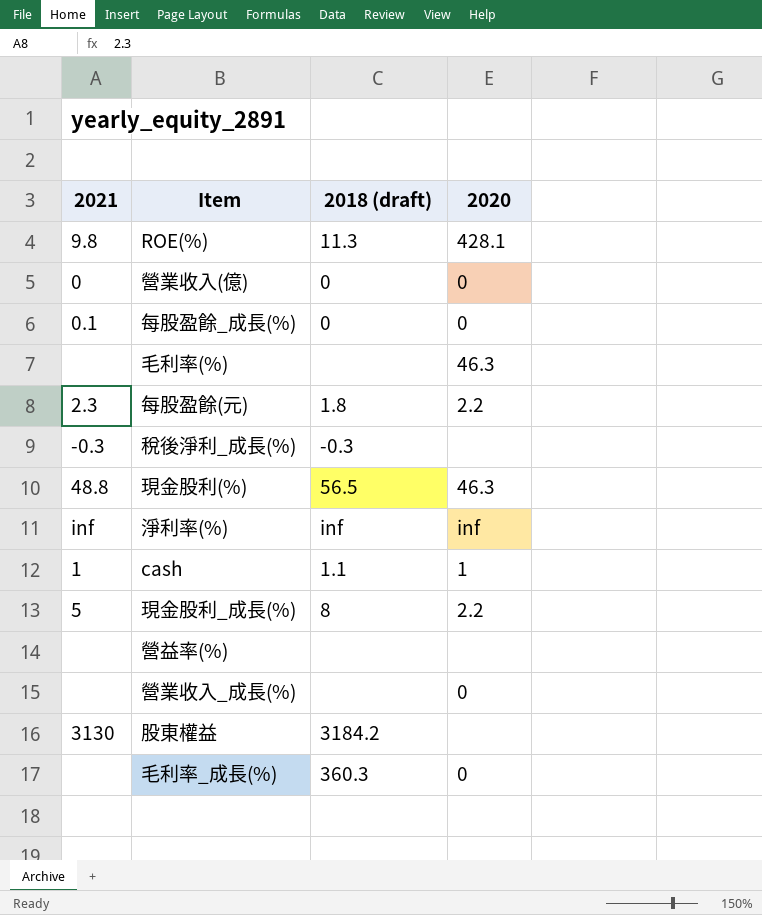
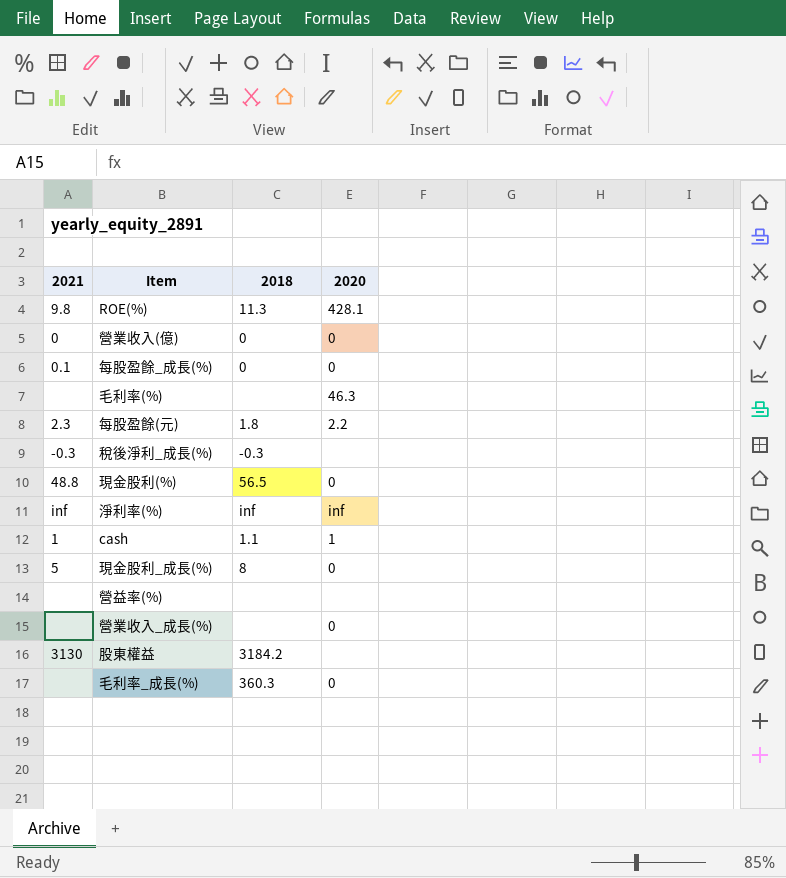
column name: 2018 (draft) -> 2018
現金股利(%) | 2020: 46.3 -> 0
現金股利_成長(%) | 2020: 2.2 -> 0

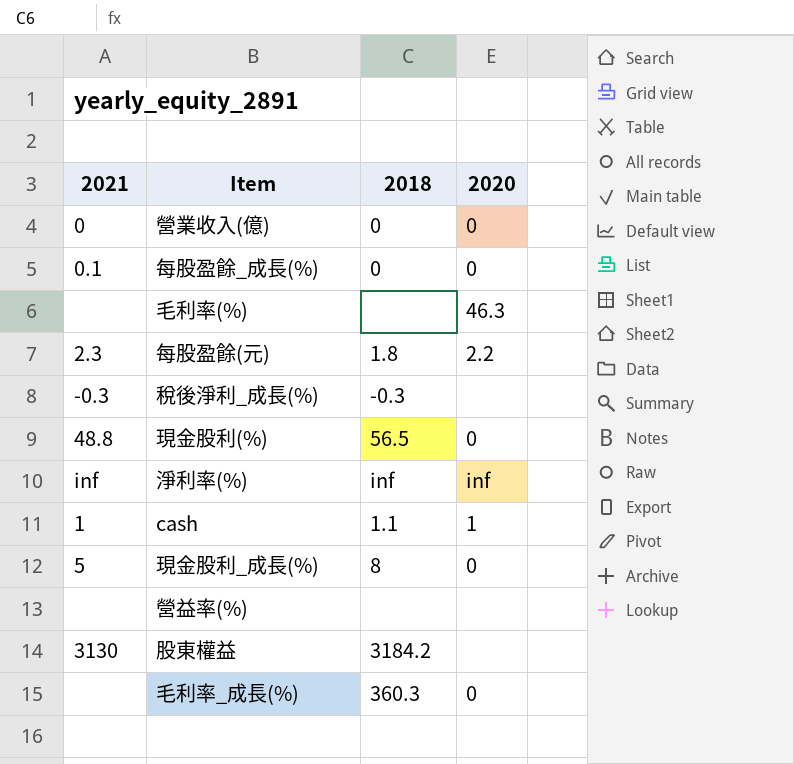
row ROE(%): 9.8 | 11.3 | 428.1 -> none
row 營業收入_成長(%): none | none | 0 -> none

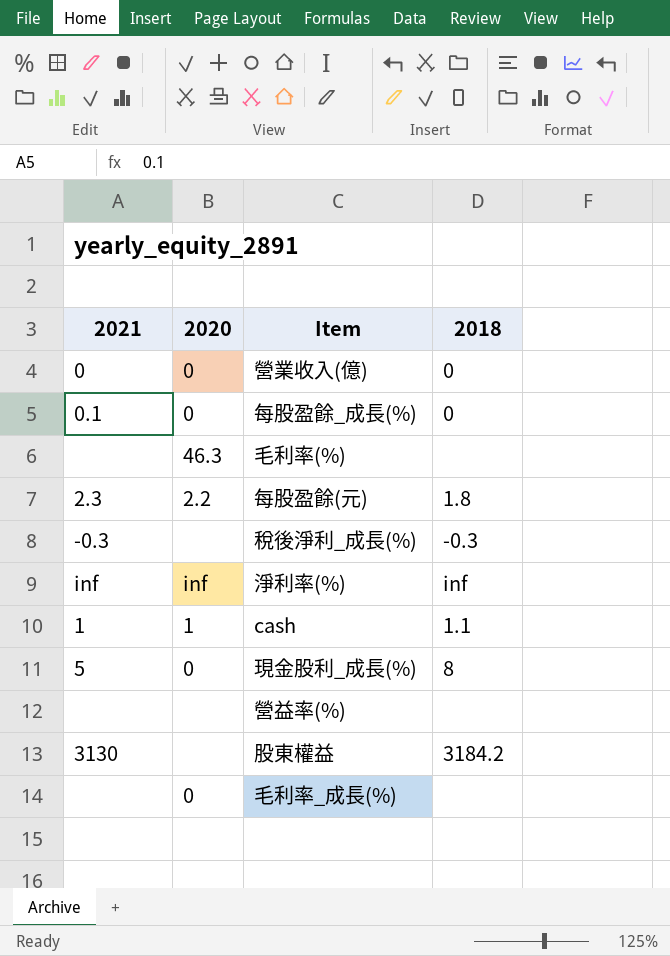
column 2020 | position: 4 -> 2
row 現金股利(%): 48.8 | 56.5 | 0 -> none
毛利率_成長(%) | 2018: 360.3 -> none

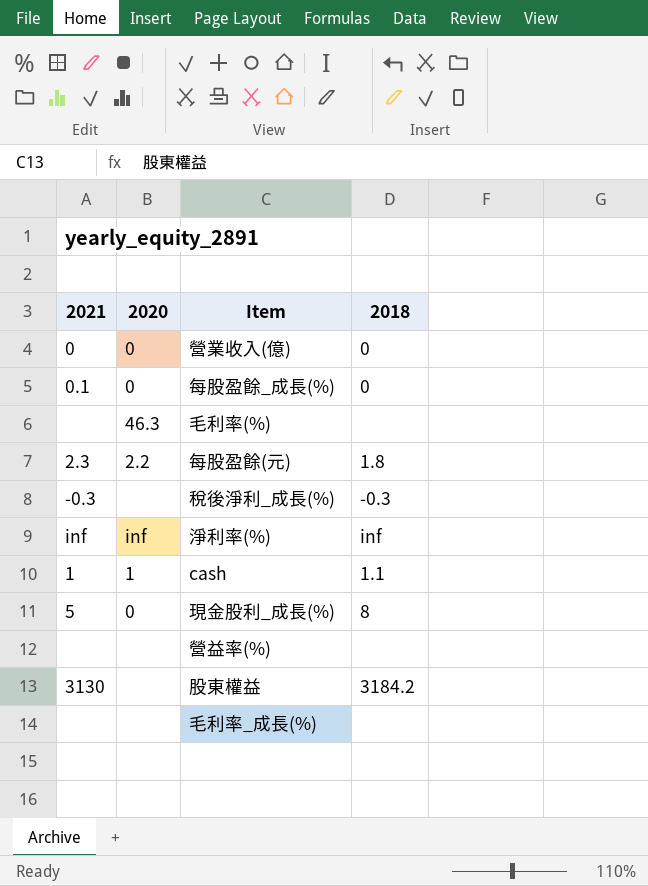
毛利率_成長(%) | 2020: 0 -> none

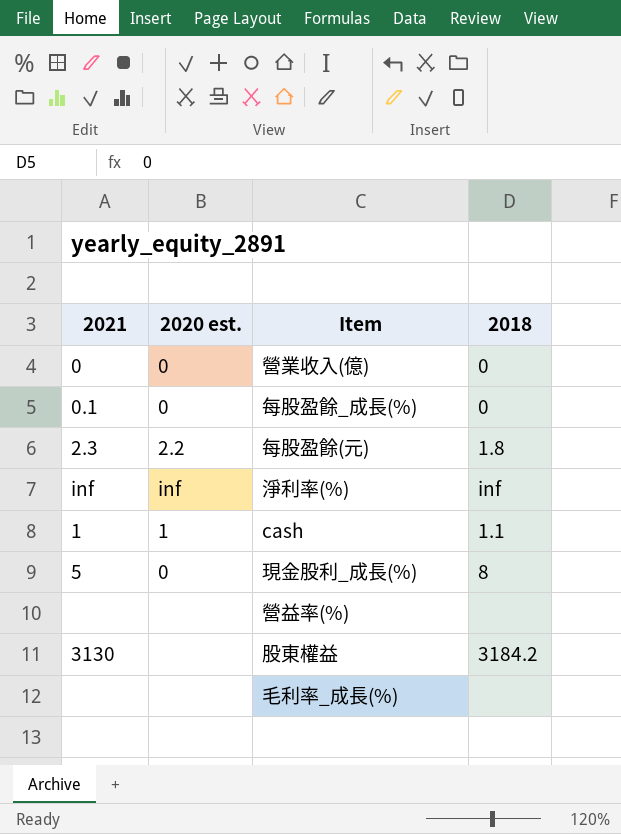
column name: 2020 -> 2020 est.
row 毛利率(%): none | 46.3 | none -> none
row 稅後淨利_成長(%): -0.3 | none | -0.3 -> none

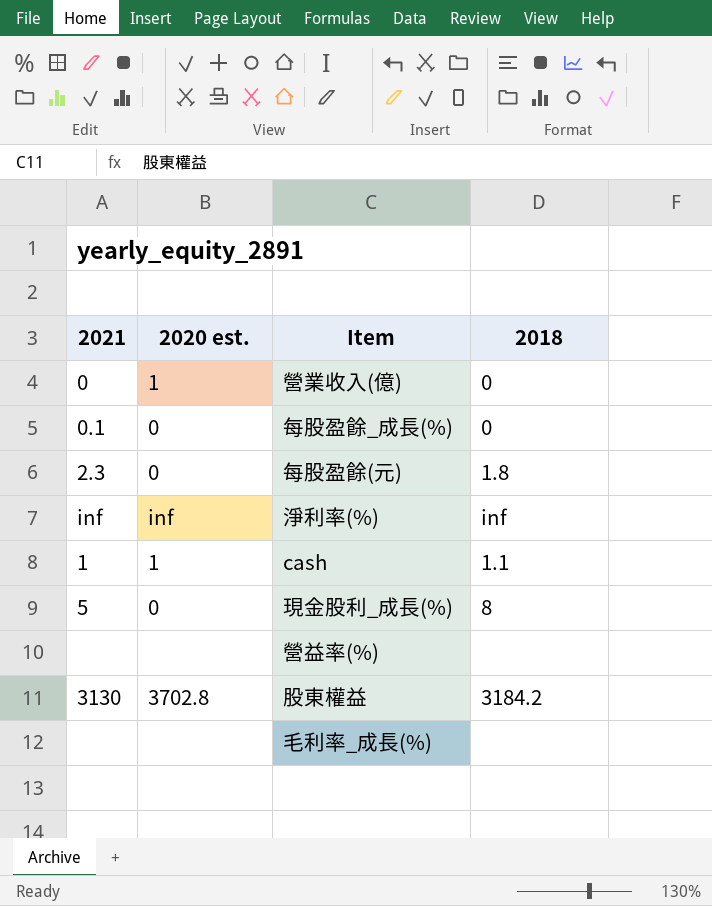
營業收入(億) | 2020 est.: 0 -> 1
每股盈餘(元) | 2020 est.: 2.2 -> 0
股東權益 | 2020 est.: none -> 3702.8

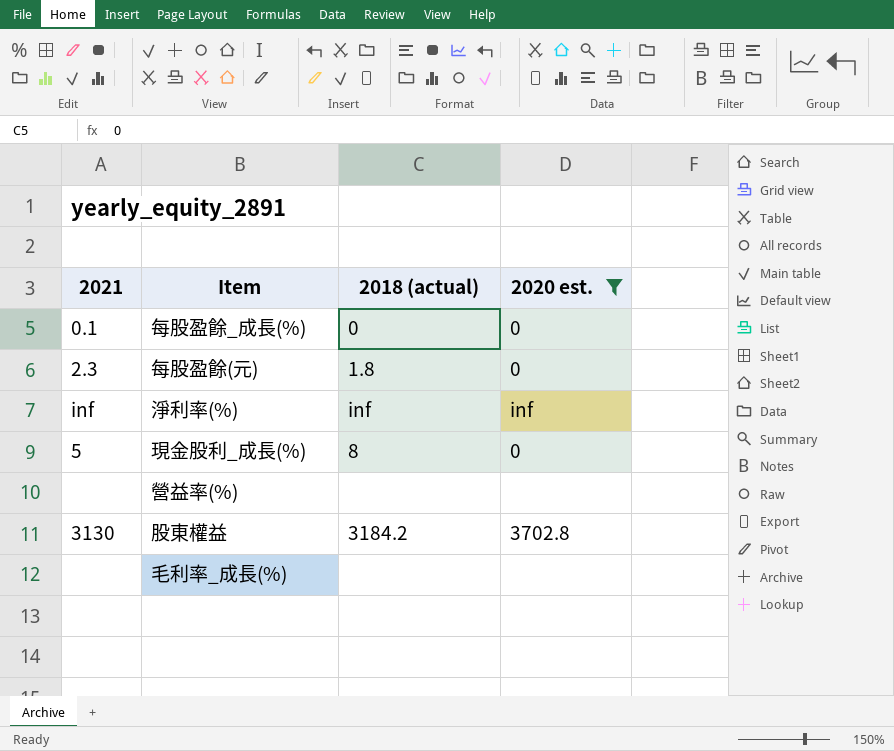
filter: none -> 2020 est. != 1
column name: 2018 -> 2018 (actual)
column 2020 est. | position: 2 -> 4

